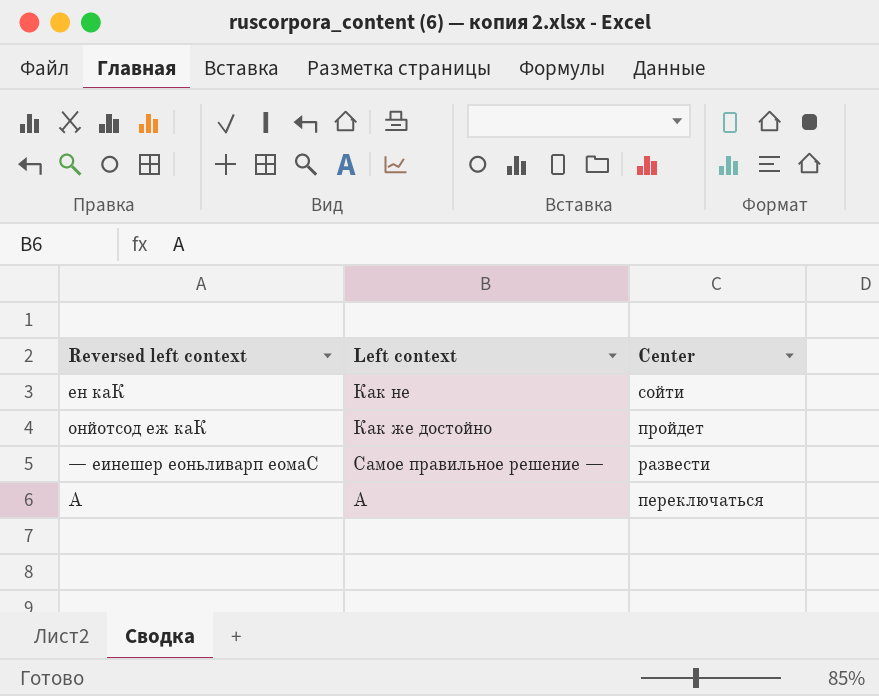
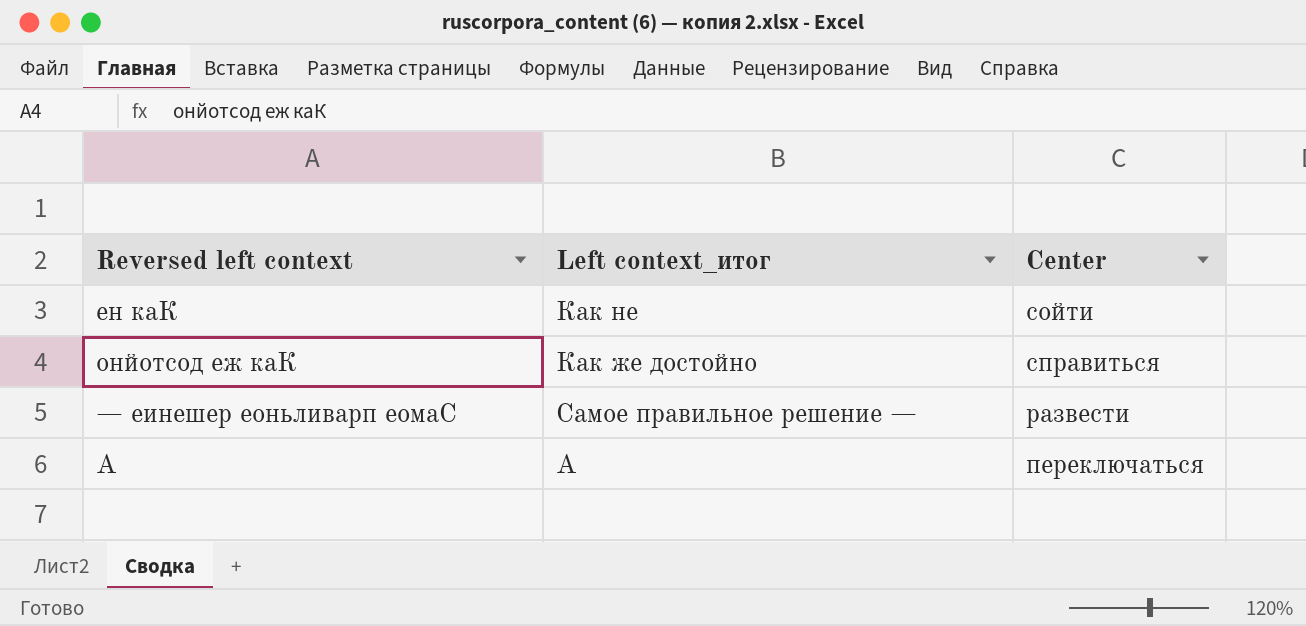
column name: Left context -> Left context_итог
онйотсод еж каК | Center: пройдет -> справиться

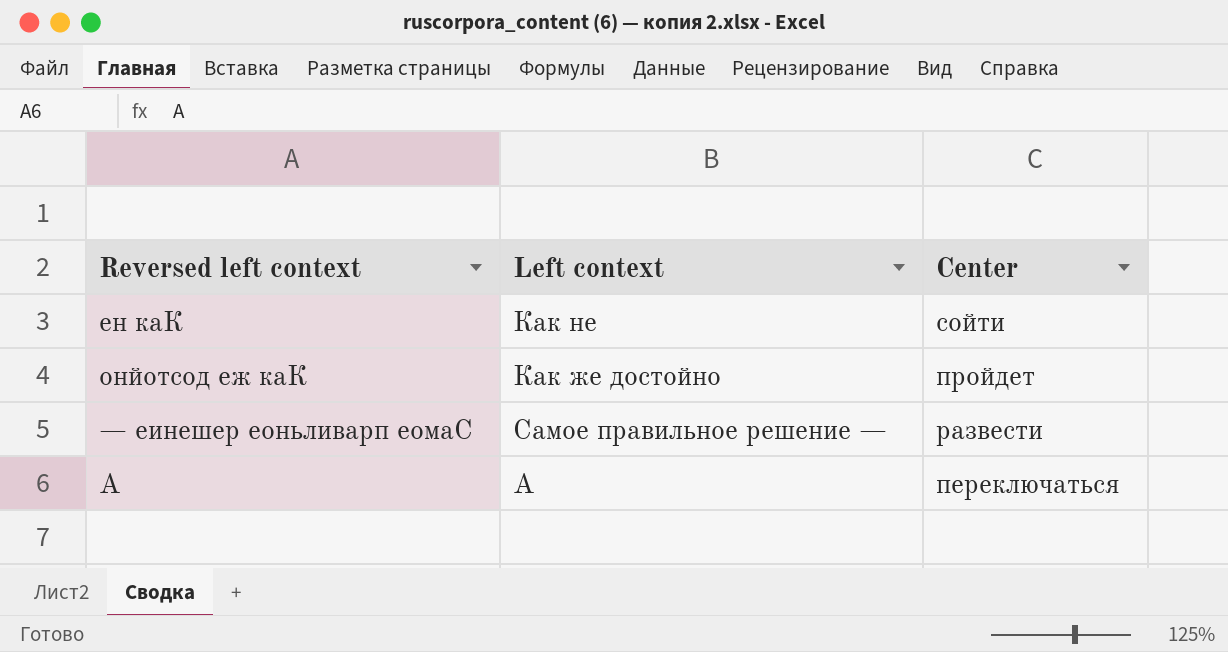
column name: Left context_итог -> Left context
онйотсод еж каК | Center: справиться -> пройдет

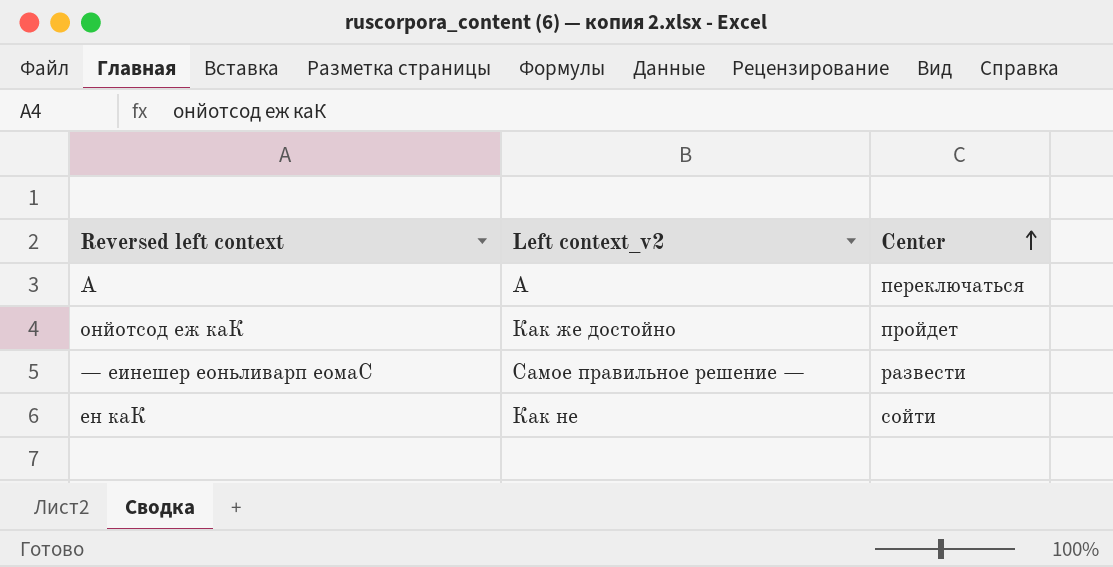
row order: none -> Center ascending
column name: Left context -> Left context_v2

